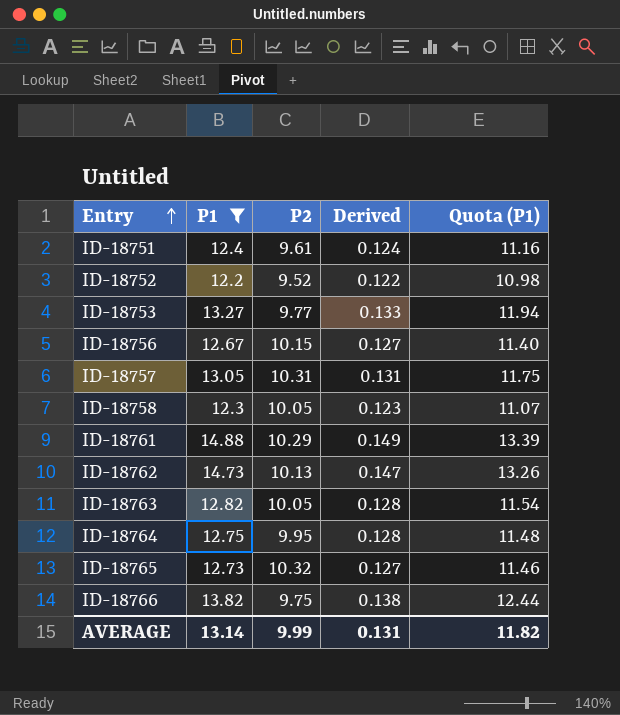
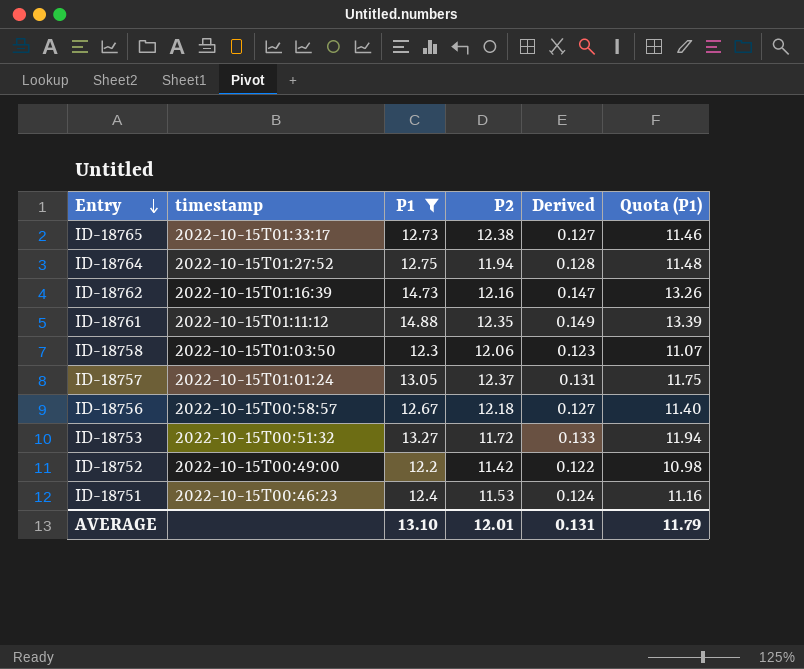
row order: Entry ascending -> Entry descending
column timestamp | position: none -> 2
row ID-18763: 12.82 | 10.05 | 0.128 | 11.54 -> none
row ID-18766: 13.82 | 9.75 | 0.138 | 12.44 -> none
ID-18765 | P2: 10.32 -> 12.38
ID-18764 | P2: 9.95 -> 11.94
ID-18762 | P2: 10.13 -> 12.16
ID-18761 | P2: 10.29 -> 12.35
ID-18758 | P2: 10.05 -> 12.06
ID-18757 | P2: 10.31 -> 12.37
ID-18756 | P2: 10.15 -> 12.18
ID-18753 | P2: 9.77 -> 11.72
ID-18752 | P2: 9.52 -> 11.42
ID-18751 | P2: 9.61 -> 11.53
AVERAGE | P1: 13.14 -> 13.10
AVERAGE | P2: 9.99 -> 12.01
AVERAGE | Quota (P1): 11.82 -> 11.79

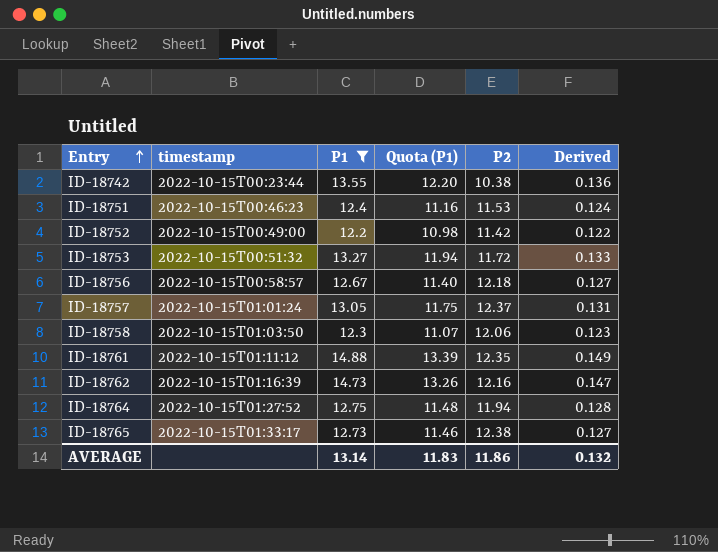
row order: Entry descending -> Entry ascending
column Quota (P1) | position: 6 -> 4
row ID-18742: none -> 2022-10-15T00:23:44 | 13.55 | 12.20 | 10.38 | 0.136
AVERAGE | P1: 13.10 -> 13.14
AVERAGE | Quota (P1): 11.79 -> 11.83
AVERAGE | P2: 12.01 -> 11.86
AVERAGE | Derived: 0.131 -> 0.132

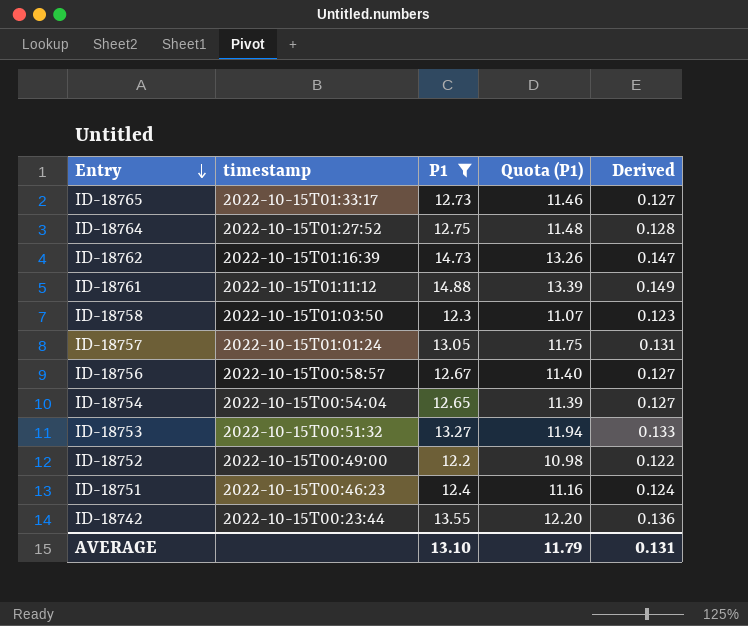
row order: Entry ascending -> Entry descending
column P2 | position: 5 -> none
row ID-18754: none -> 2022-10-15T00:54:04 | 12.65 | 11.39 | 0.127
AVERAGE | P1: 13.14 -> 13.10
AVERAGE | Quota (P1): 11.83 -> 11.79
AVERAGE | Derived: 0.132 -> 0.131

